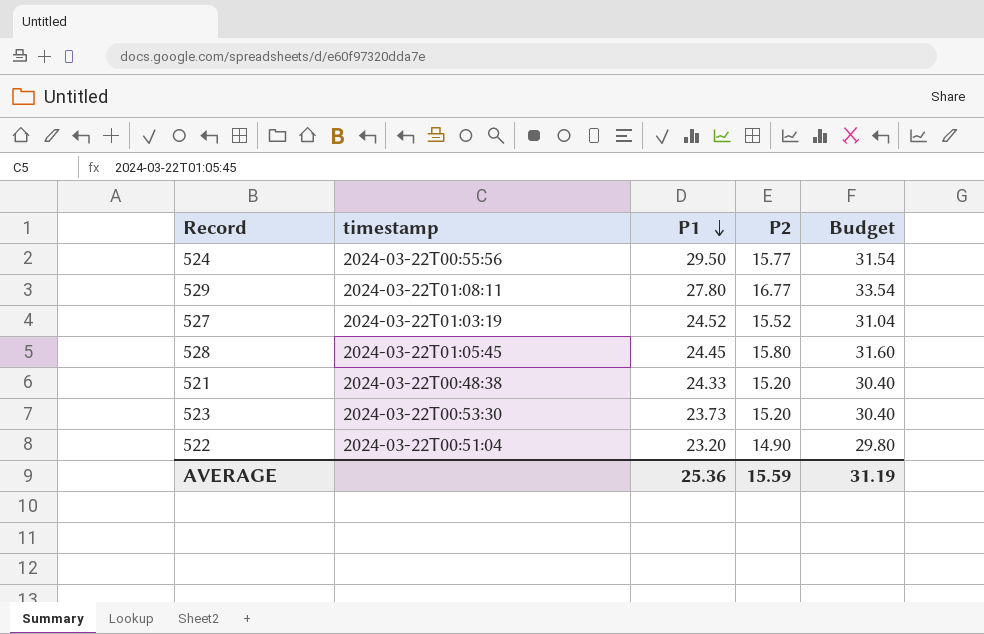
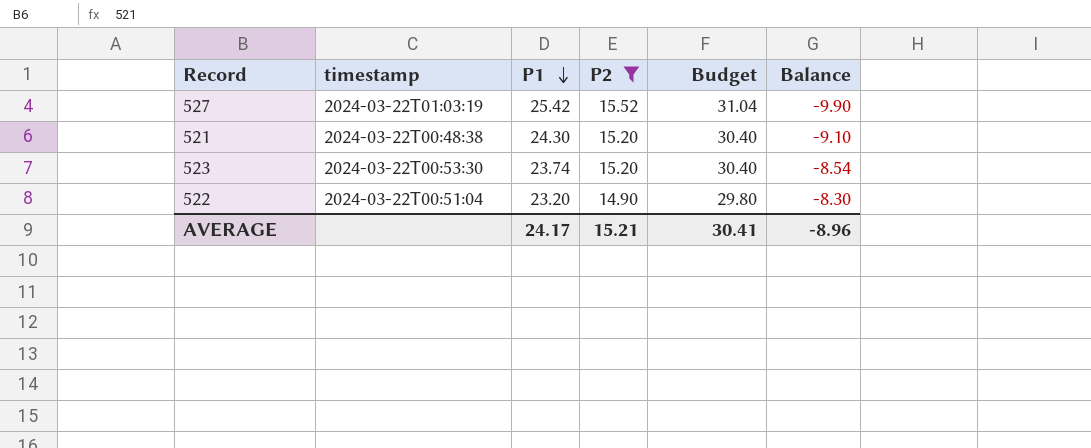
filter: none -> P2 <= 15.52
column Balance | formula: none -> [P2] - [P1]
527 | P1: 24.52 -> 25.42
521 | P1: 24.33 -> 24.30
523 | P1: 23.73 -> 23.74
AVERAGE | P1: 25.36 -> 24.17
AVERAGE | P2: 15.59 -> 15.21
AVERAGE | Budget: 31.19 -> 30.41

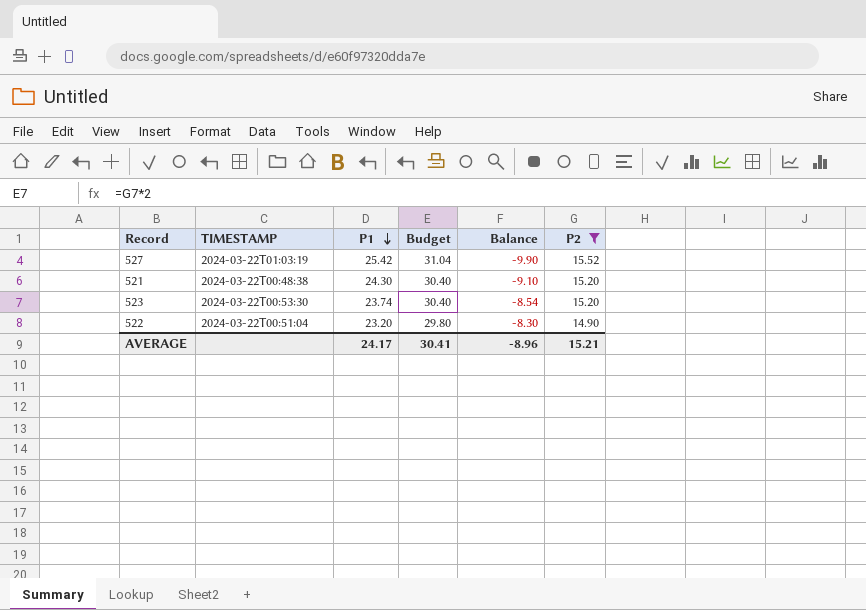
column name: timestamp -> TIMESTAMP
column P2 | position: 4 -> 6

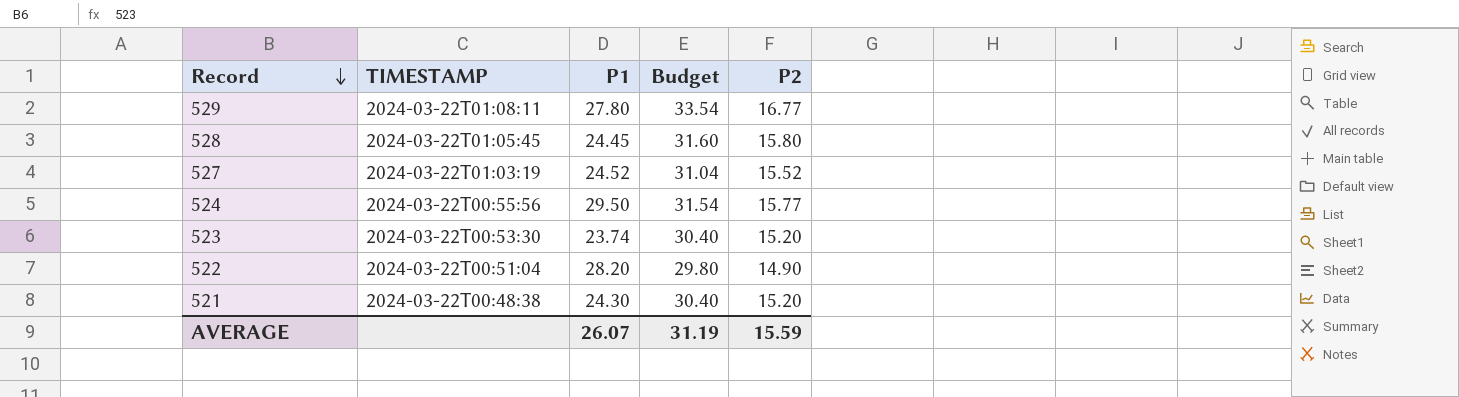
filter: P2 <= 15.52 -> none
row order: P1 descending -> Record descending
column Balance | formula: [P2] - [P1] -> none
527 | P1: 25.42 -> 24.52
522 | P1: 23.20 -> 28.20
AVERAGE | P1: 24.17 -> 26.07
AVERAGE | Budget: 30.41 -> 31.19
AVERAGE | P2: 15.21 -> 15.59

